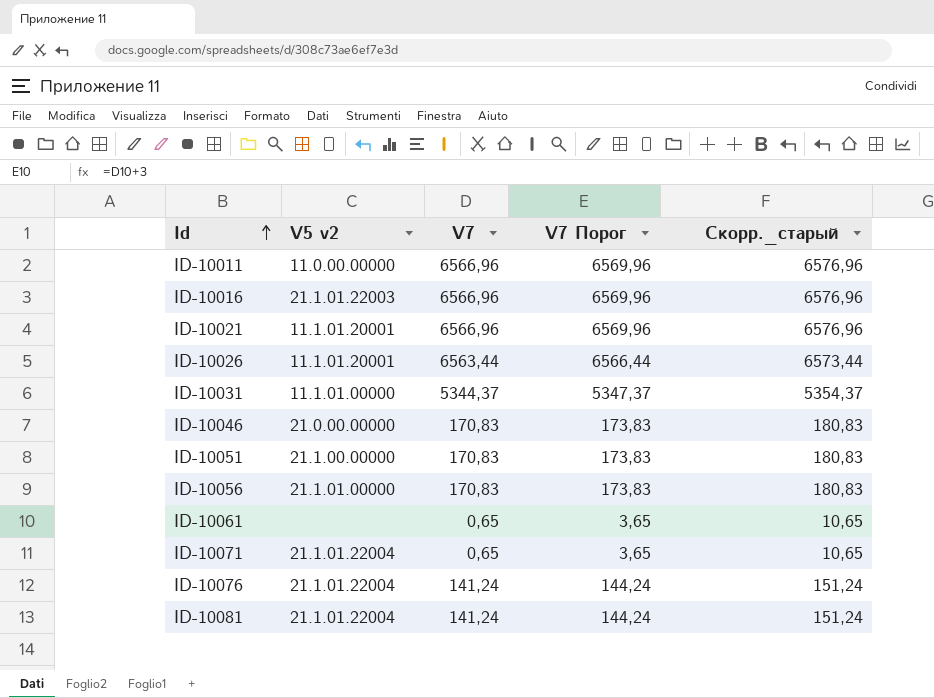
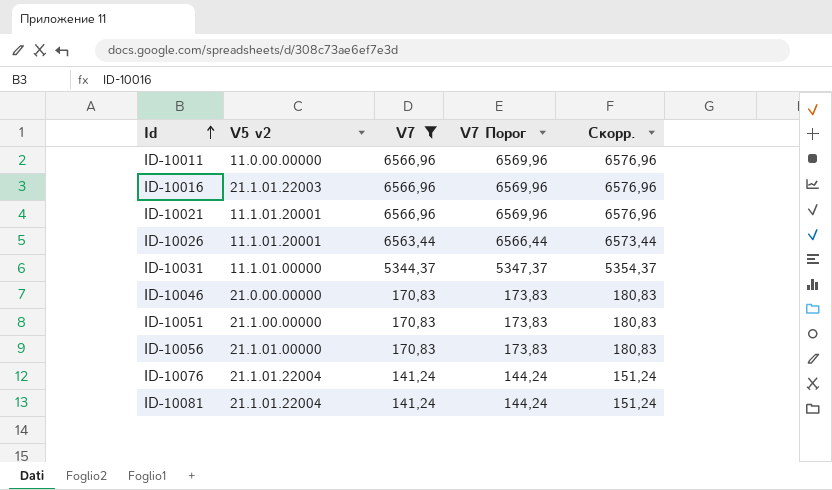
filter: none -> V7 != 0,65
column name: Скорр._старый -> Скорр.

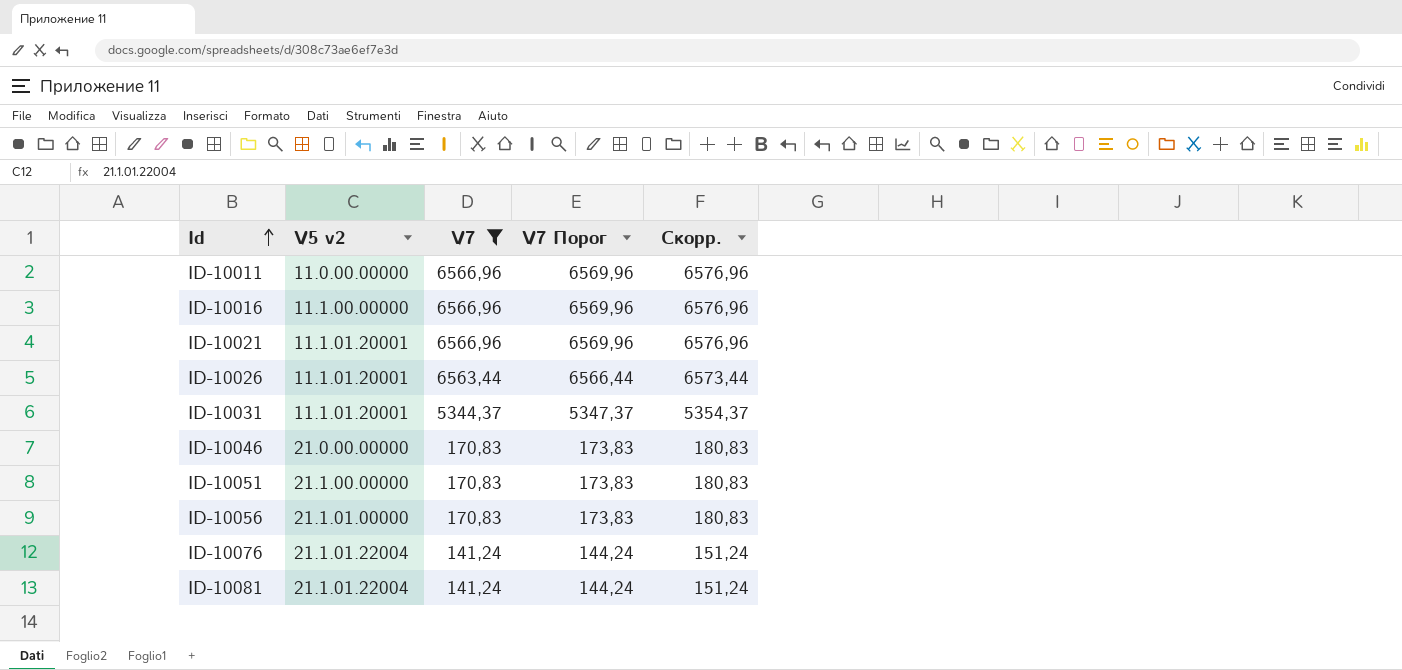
ID-10016 | V5 v2: 21.1.01.22003 -> 11.1.00.00000
ID-10031 | V5 v2: 11.1.01.00000 -> 11.1.01.20001

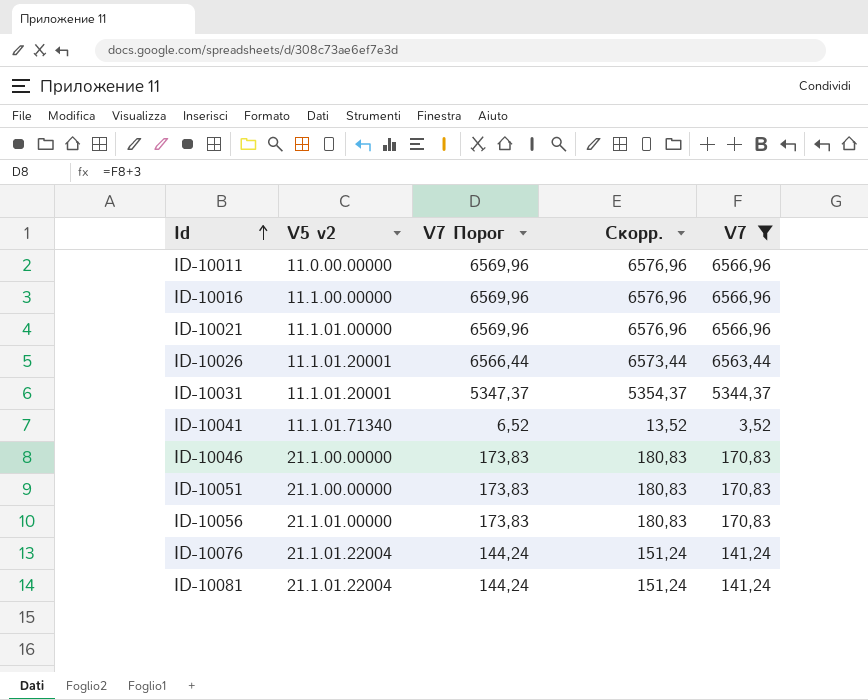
column V7 | position: 3 -> 5
ID-10021 | V5 v2: 11.1.01.20001 -> 11.1.01.00000
row ID-10041: none -> 11.1.01.71340 | 6,52 | 13,52 | 3,52
ID-10046 | V5 v2: 21.0.00.00000 -> 21.1.00.00000

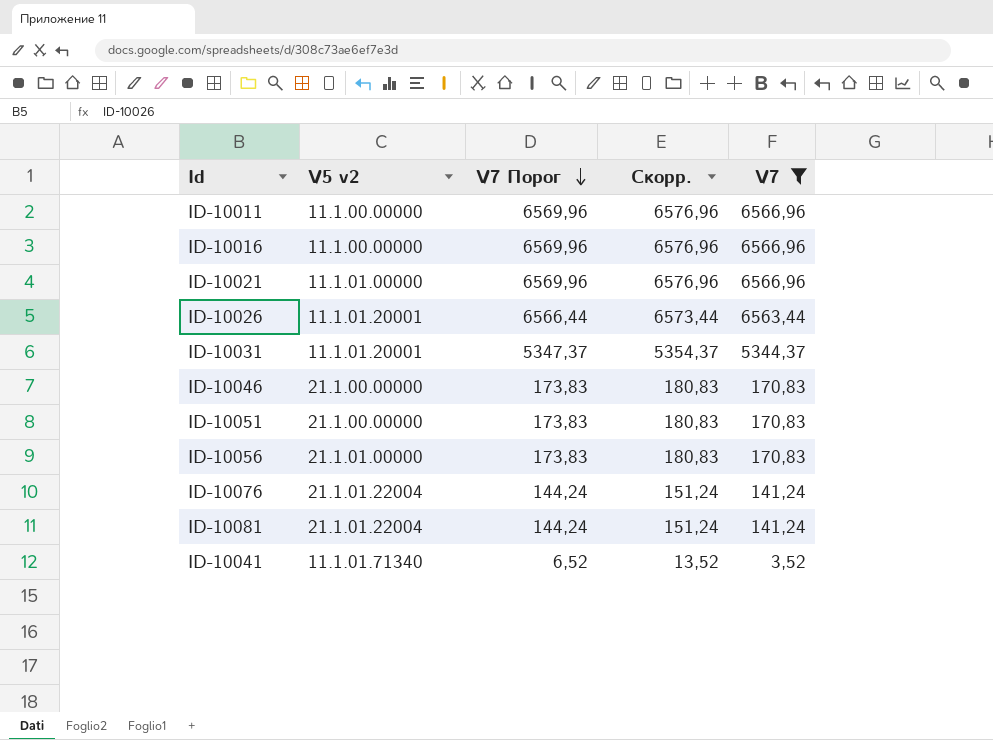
row order: Id ascending -> V7 Порог descending
ID-10011 | V5 v2: 11.0.00.00000 -> 11.1.00.00000

